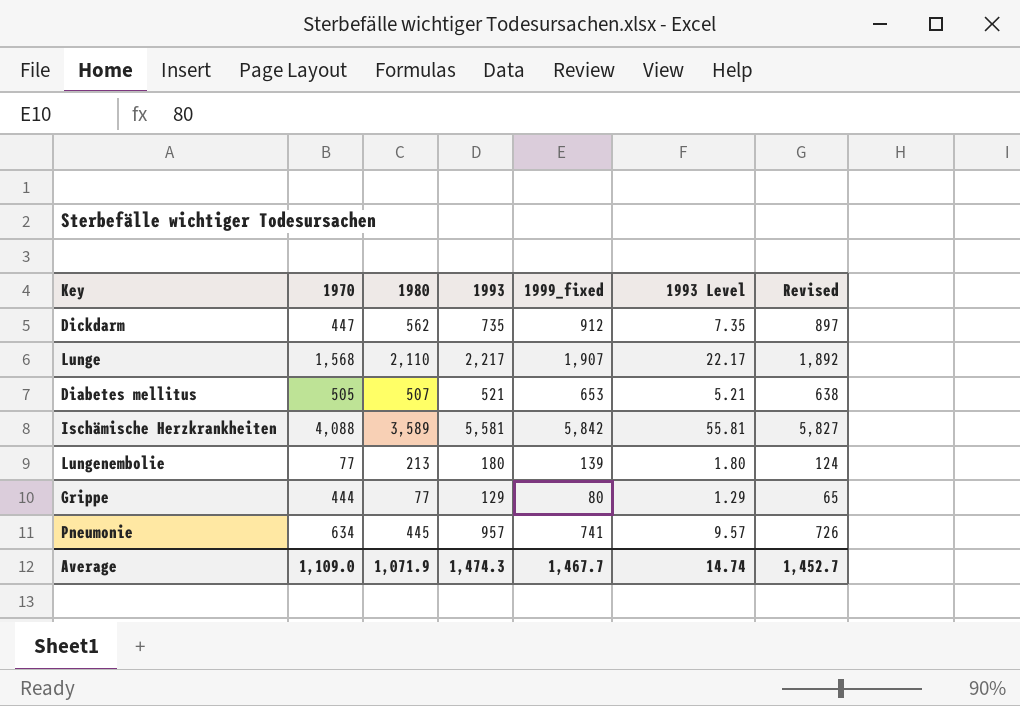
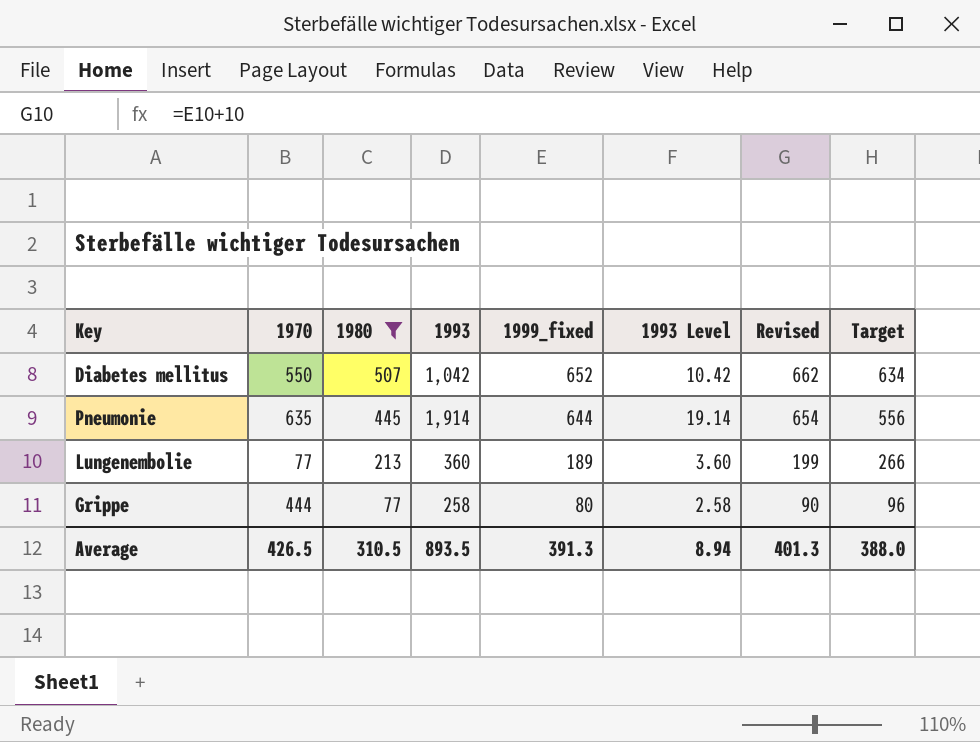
filter: none -> 1980 <= 507
row order: none -> 1980 descending
column Revised | formula: [1999_fixed] - 15 -> [1999_fixed] + 10
column Target | formula: none -> [1980] * 1.25
Diabetes mellitus | 1970: 505 -> 550
Diabetes mellitus | 1993: 521 -> 1,042
Diabetes mellitus | 1999_fixed: 653 -> 652
Diabetes mellitus | 1993 Level: 5.21 -> 10.42
Pneumonie | 1970: 634 -> 635
Pneumonie | 1993: 957 -> 1,914
Pneumonie | 1999_fixed: 741 -> 644
Pneumonie | 1993 Level: 9.57 -> 19.14
Lungenembolie | 1993: 180 -> 360
Lungenembolie | 1999_fixed: 139 -> 189
Lungenembolie | 1993 Level: 1.80 -> 3.60
Grippe | 1993: 129 -> 258
Grippe | 1993 Level: 1.29 -> 2.58
Average | 1970: 1,109.0 -> 426.5
Average | 1980: 1,071.9 -> 310.5
Average | 1993: 1,474.3 -> 893.5
Average | 1999_fixed: 1,467.7 -> 391.3
Average | 1993 Level: 14.74 -> 8.94
Average | Revised: 1,452.7 -> 401.3

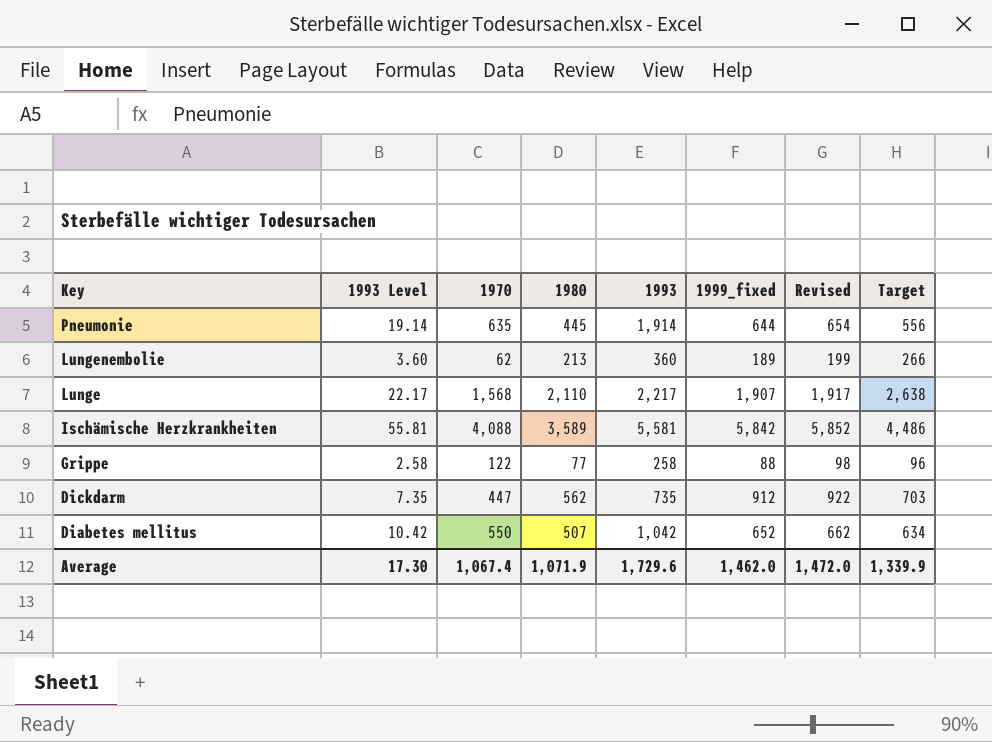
filter: 1980 <= 507 -> none
row order: 1980 descending -> Key descending
column 1993 Level | position: 6 -> 2
Lungenembolie | 1970: 77 -> 62
Grippe | 1970: 444 -> 122
Grippe | 1999_fixed: 80 -> 88
Grippe | Revised: 90 -> 98
Average | 1993 Level: 8.94 -> 17.30
Average | 1970: 426.5 -> 1,067.4
Average | 1980: 310.5 -> 1,071.9
Average | 1993: 893.5 -> 1,729.6
Average | 1999_fixed: 391.3 -> 1,462.0
Average | Revised: 401.3 -> 1,472.0
Average | Target: 388.0 -> 1,339.9

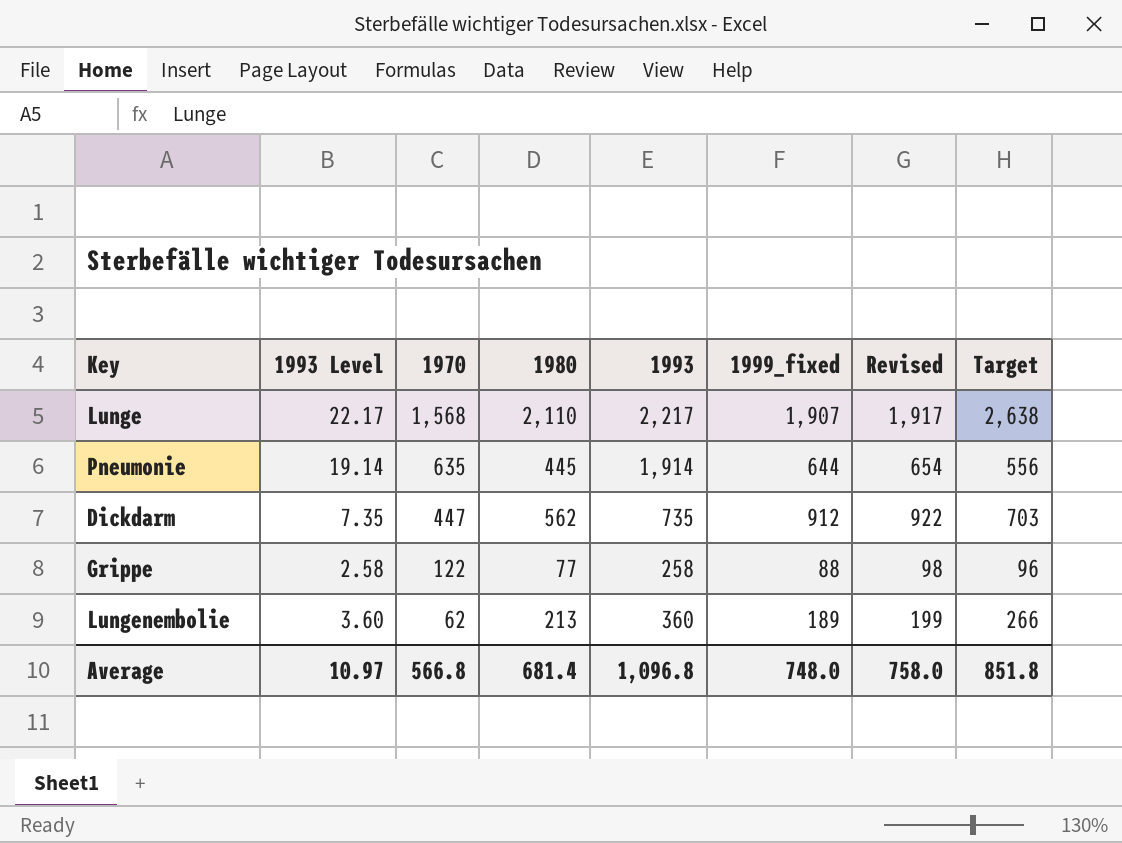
row order: Key descending -> 1970 descending
row Ischämische Herzkrankheiten: 55.81 | 4,088 | 3,589 | 5,581 | 5,842 | 5,852 | 4,486 -> none
row Diabetes mellitus: 10.42 | 550 | 507 | 1,042 | 652 | 662 | 634 -> none
Average | 1993 Level: 17.30 -> 10.97
Average | 1970: 1,067.4 -> 566.8
Average | 1980: 1,071.9 -> 681.4
Average | 1993: 1,729.6 -> 1,096.8
Average | 1999_fixed: 1,462.0 -> 748.0
Average | Revised: 1,472.0 -> 758.0
Average | Target: 1,339.9 -> 851.8

